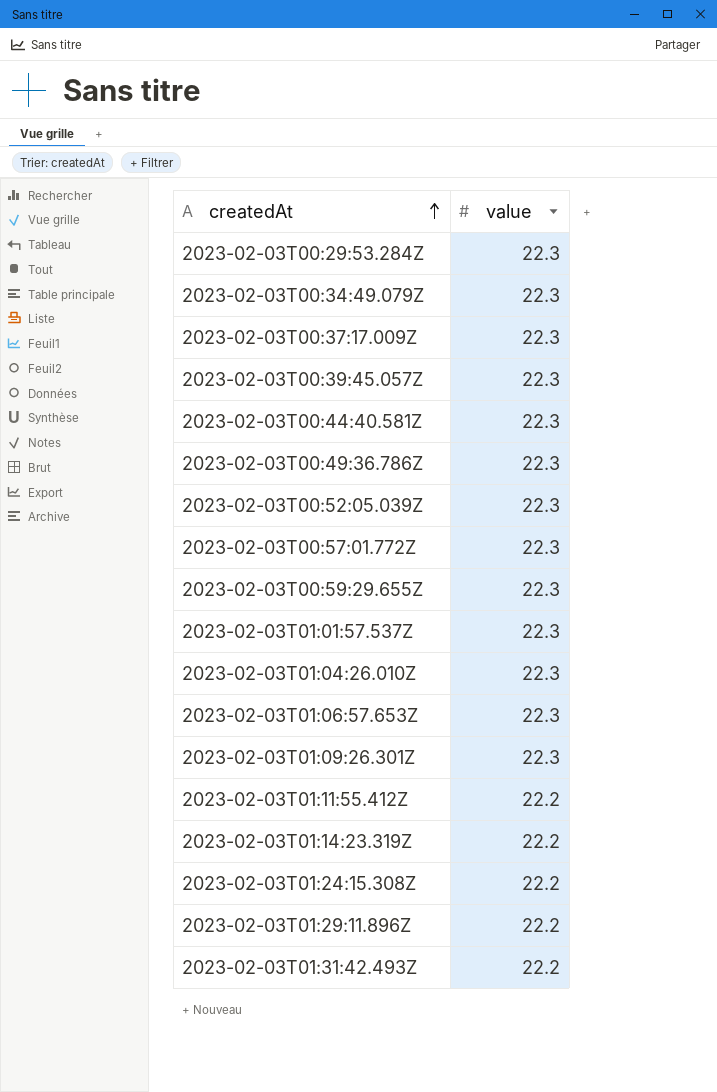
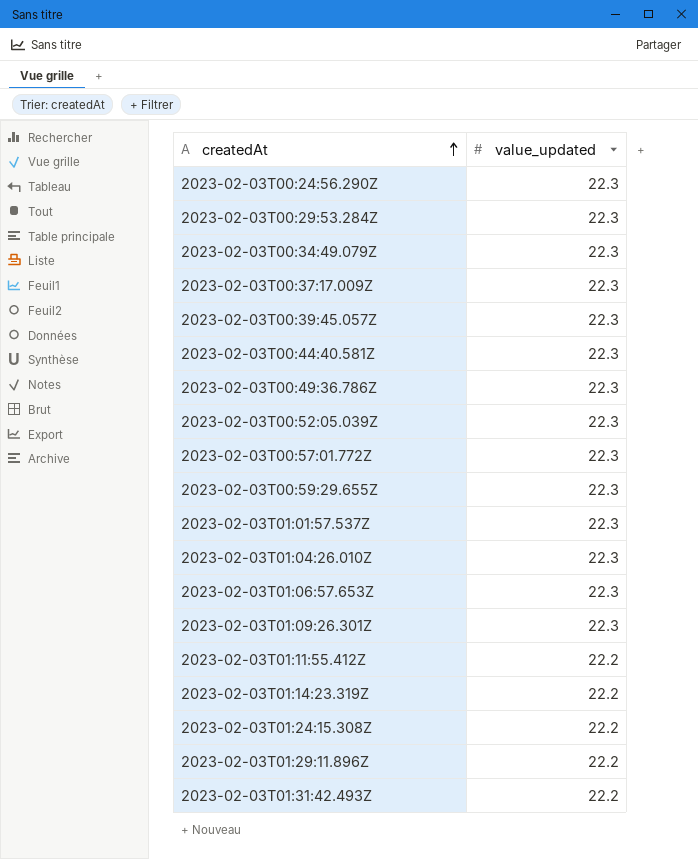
column name: value -> value_updated
row 2023-02-03T00:24:56.290Z: none -> 22.3

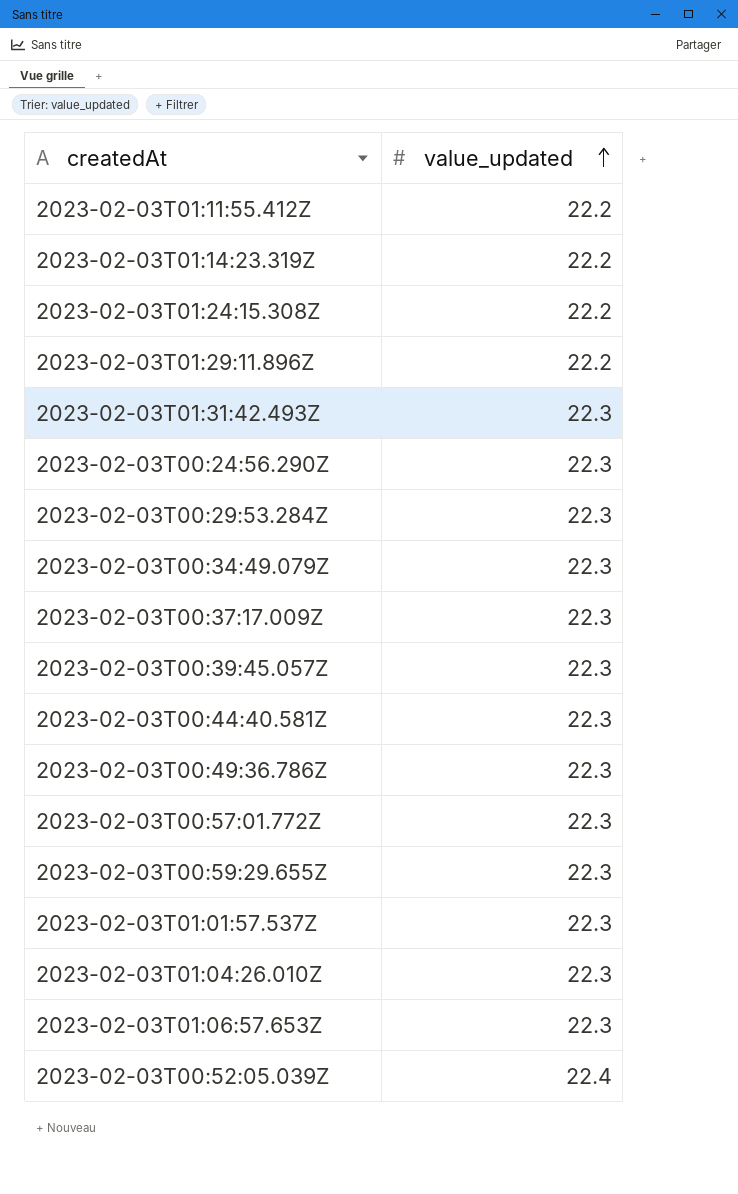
row order: createdAt ascending -> value_updated ascending
row 2023-02-03T01:09:26.301Z: 22.3 -> none
2023-02-03T01:31:42.493Z | value_updated: 22.2 -> 22.3
2023-02-03T00:52:05.039Z | value_updated: 22.3 -> 22.4

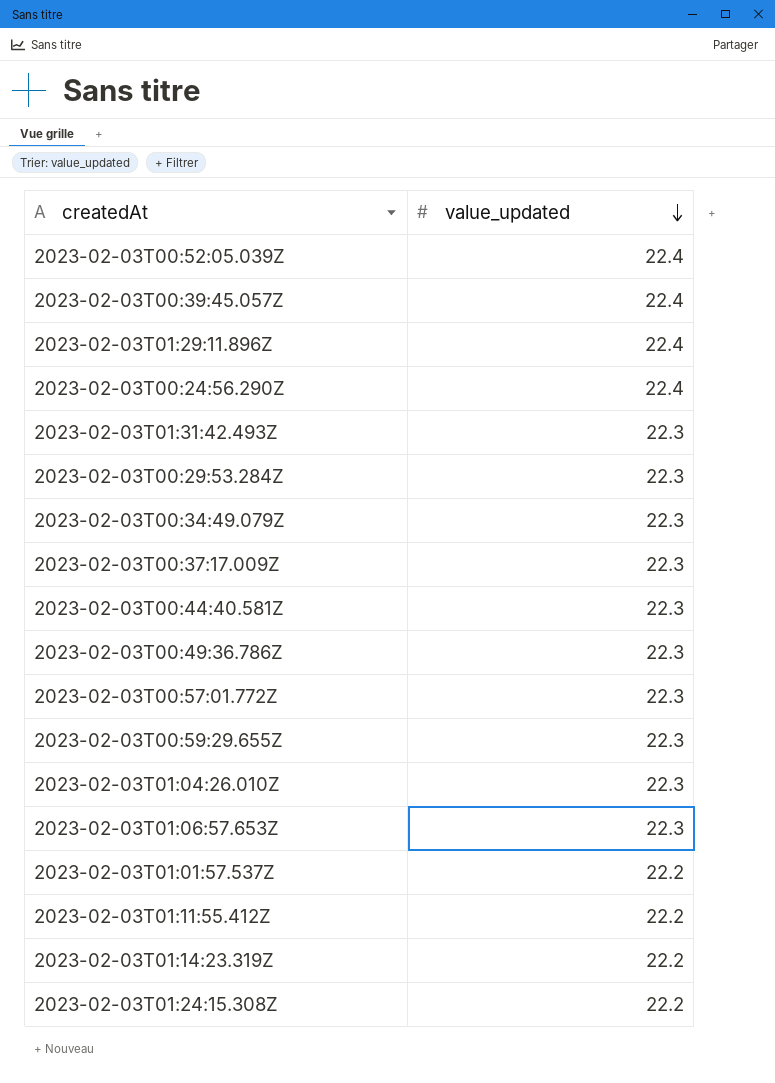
row order: value_updated ascending -> value_updated descending
2023-02-03T00:39:45.057Z | value_updated: 22.3 -> 22.4
2023-02-03T01:29:11.896Z | value_updated: 22.2 -> 22.4
2023-02-03T00:24:56.290Z | value_updated: 22.3 -> 22.4
2023-02-03T01:01:57.537Z | value_updated: 22.3 -> 22.2

